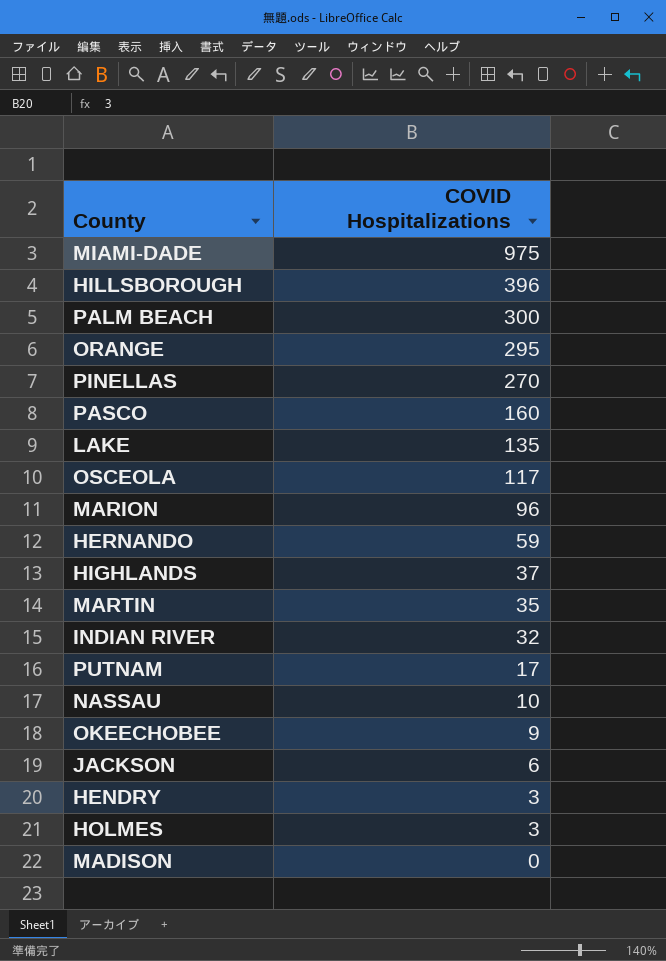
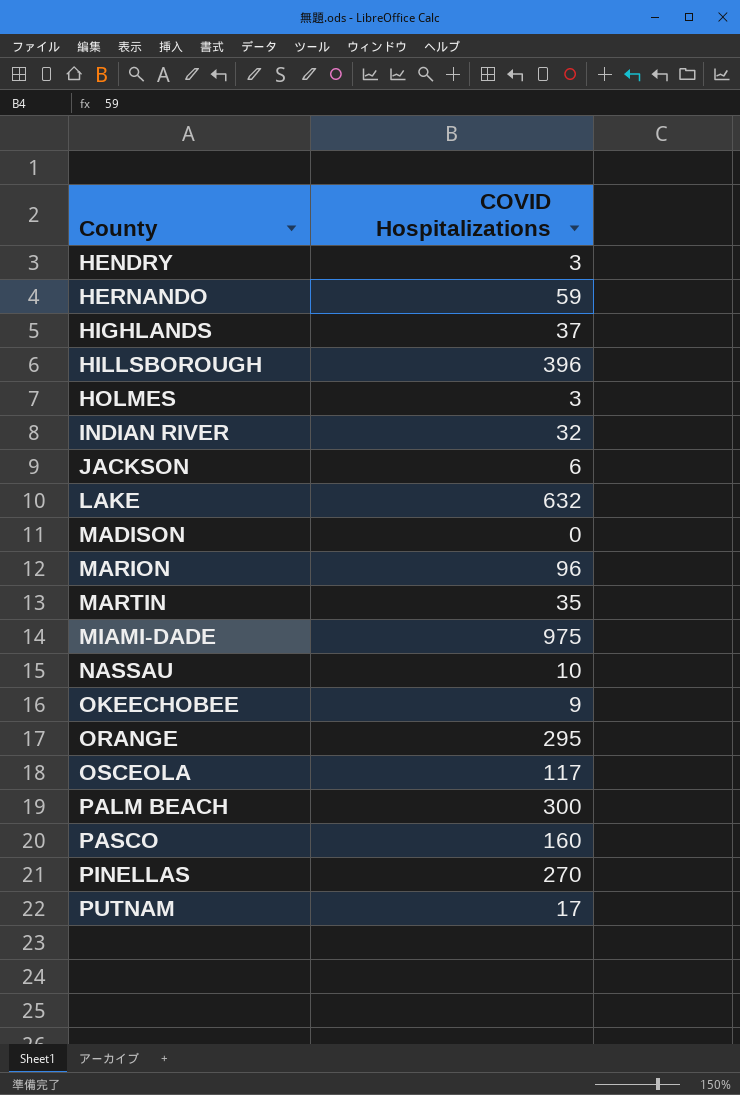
row order: COVID Hospitalizations descending -> County ascending
LAKE | COVID Hospitalizations: 135 -> 632

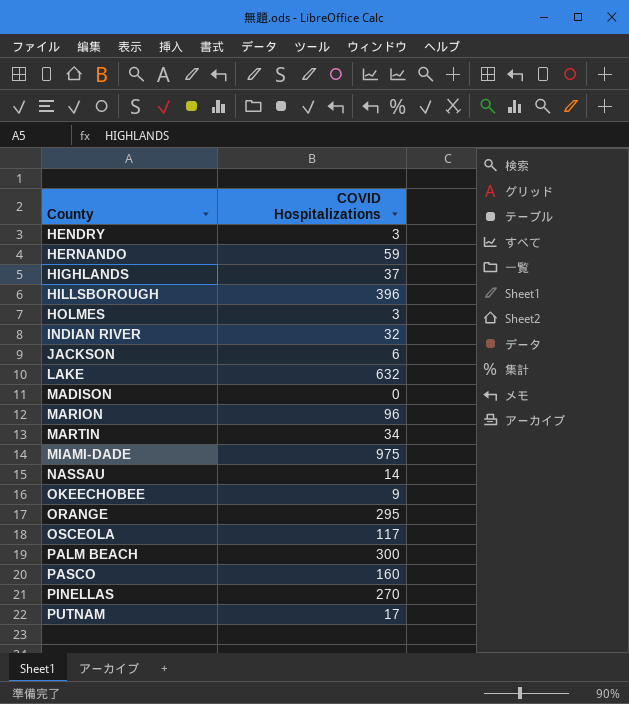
MARTIN | COVID Hospitalizations: 35 -> 34
NASSAU | COVID Hospitalizations: 10 -> 14

